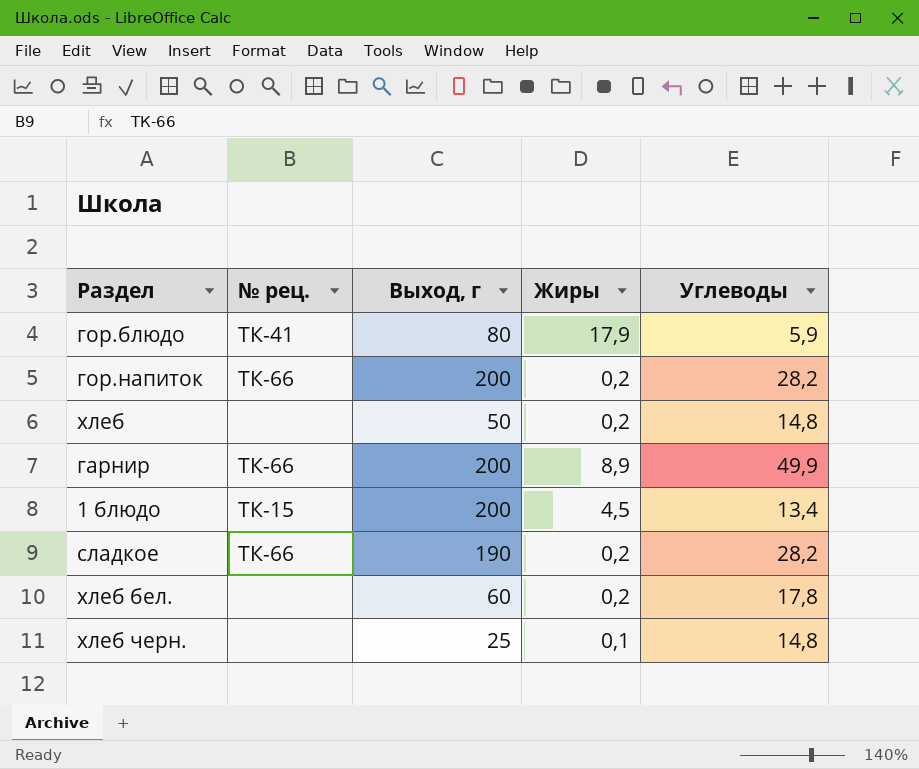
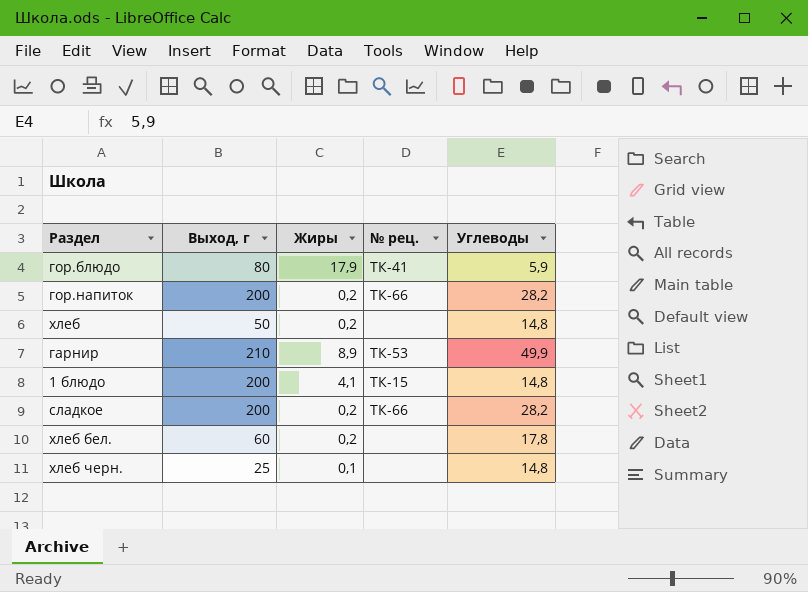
column № рец. | position: 2 -> 4
гарнир | Выход, г: 200 -> 210
гарнир | № рец.: ТК-66 -> ТК-53
1 блюдо | Жиры: 4,5 -> 4,1
1 блюдо | Углеводы: 13,4 -> 14,8
сладкое | Выход, г: 190 -> 200

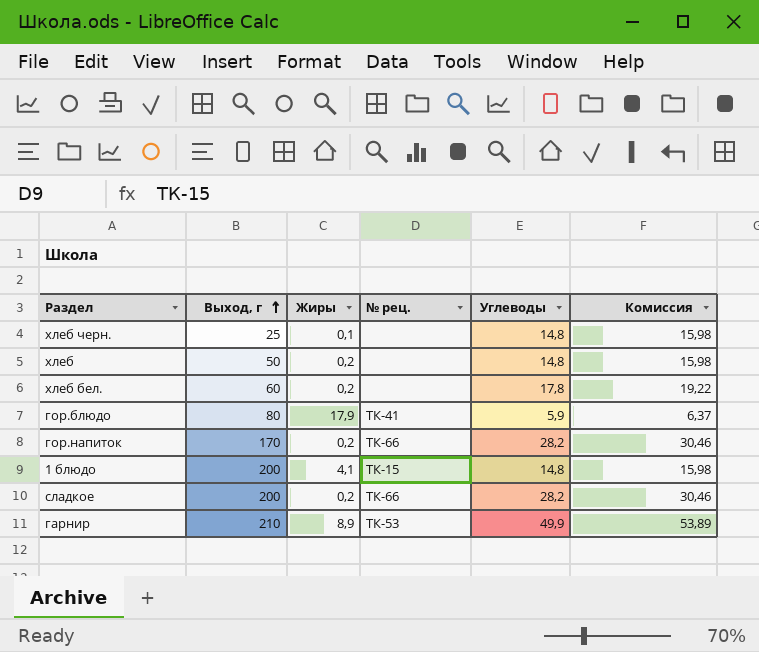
row order: none -> Выход, г ascending
column Комиссия | formula: none -> [Углеводы] * 1,08
гор.напиток | Выход, г: 200 -> 170

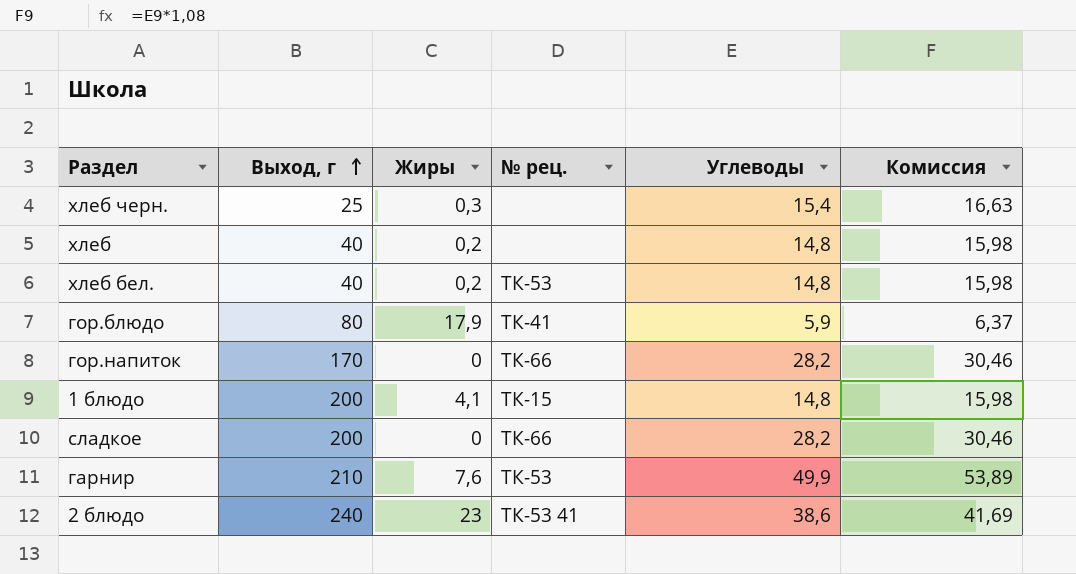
хлеб черн. | Жиры: 0,1 -> 0,3
хлеб черн. | Углеводы: 14,8 -> 15,4
хлеб черн. | Комиссия: 15,98 -> 16,63
хлеб | Выход, г: 50 -> 40
хлеб бел. | Выход, г: 60 -> 40
хлеб бел. | № рец.: none -> ТК-53
хлеб бел. | Углеводы: 17,8 -> 14,8
хлеб бел. | Комиссия: 19,22 -> 15,98
гор.напиток | Жиры: 0,2 -> 0
сладкое | Жиры: 0,2 -> 0
гарнир | Жиры: 8,9 -> 7,6
row 2 блюдо: none -> 240 | 23 | ТК-53 41 | 38,6 | 41,69

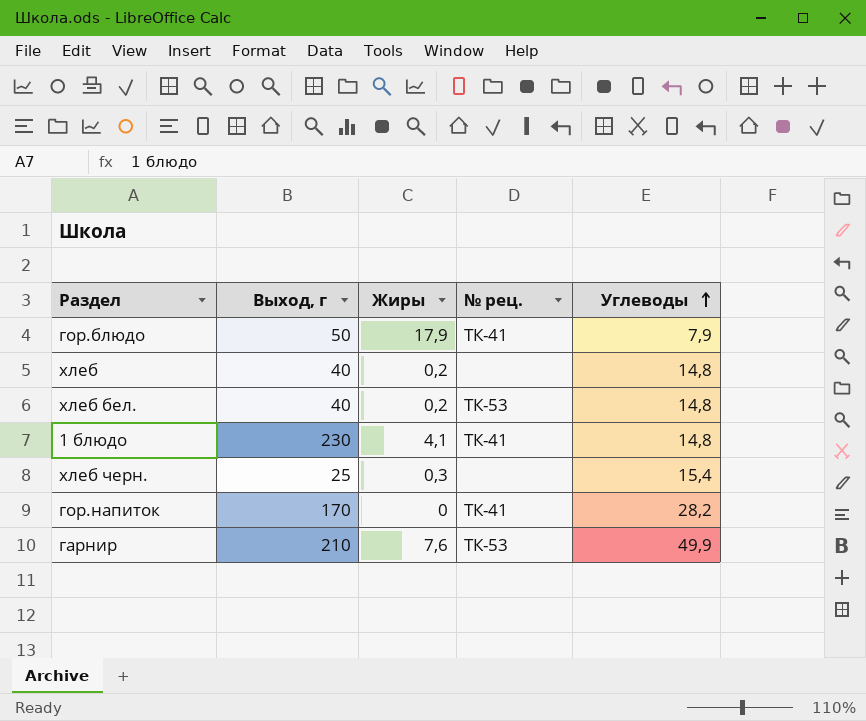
row order: Выход, г ascending -> Углеводы ascending
column Комиссия | formula: [Углеводы] * 1,08 -> none
row сладкое: 200 | 0 | ТК-66 | 28,2 | 30,46 -> none
row 2 блюдо: 240 | 23 | ТК-53 41 | 38,6 | 41,69 -> none
гор.блюдо | Выход, г: 80 -> 50
гор.блюдо | Углеводы: 5,9 -> 7,9
1 блюдо | Выход, г: 200 -> 230
1 блюдо | № рец.: ТК-15 -> ТК-41
гор.напиток | № рец.: ТК-66 -> ТК-41

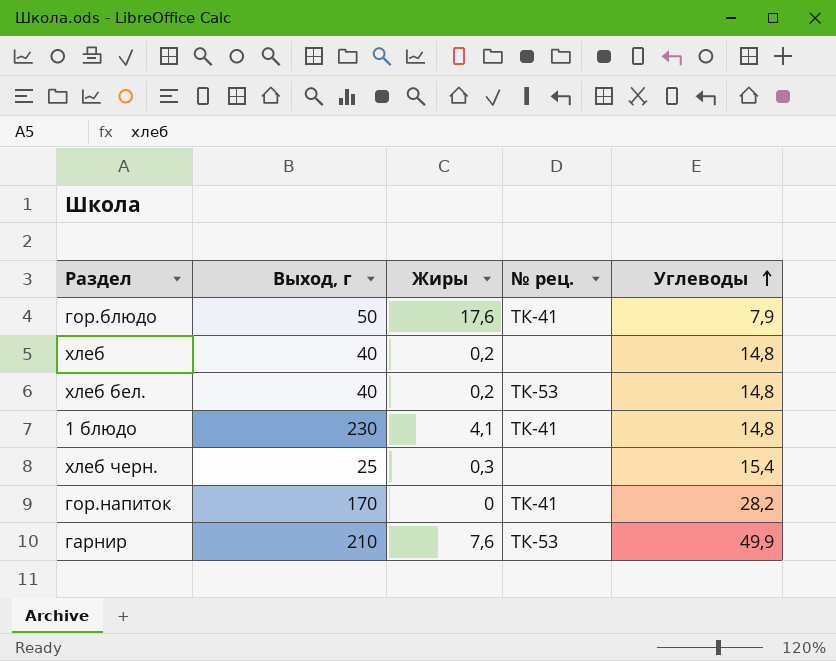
гор.блюдо | Жиры: 17,9 -> 17,6

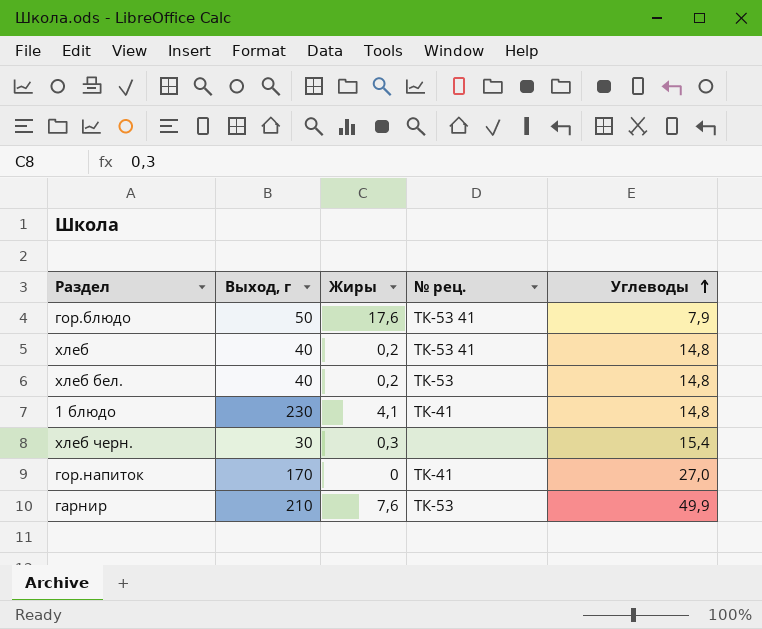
гор.блюдо | № рец.: ТК-41 -> ТК-53 41
хлеб | № рец.: none -> ТК-53 41
хлеб черн. | Выход, г: 25 -> 30
гор.напиток | Углеводы: 28,2 -> 27,0

